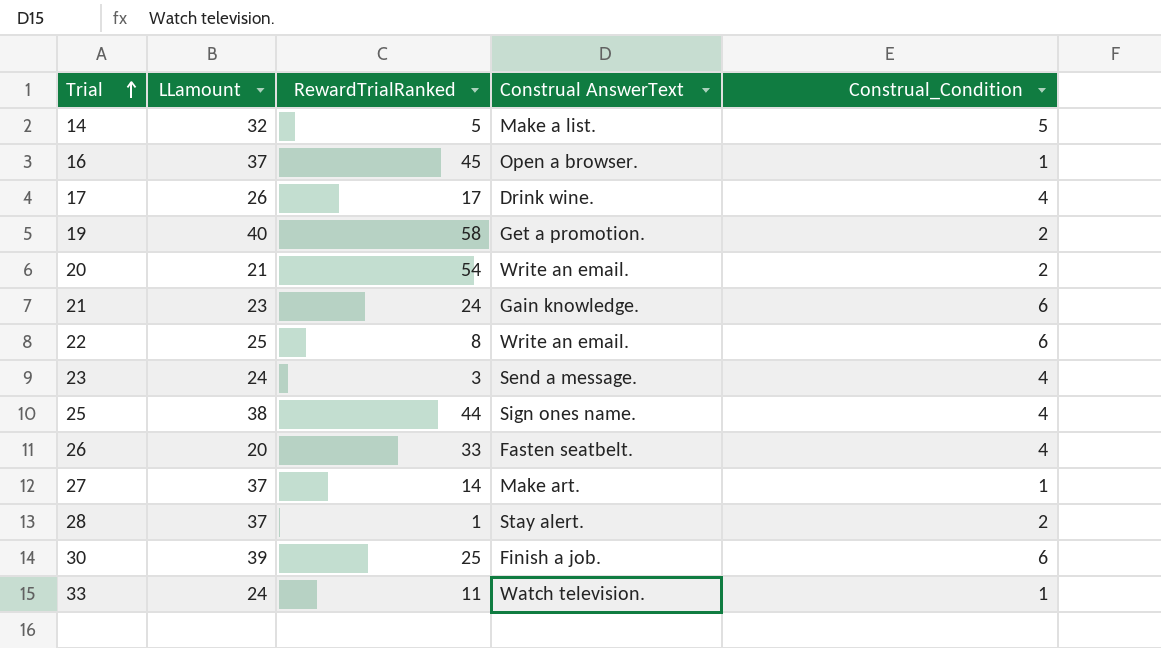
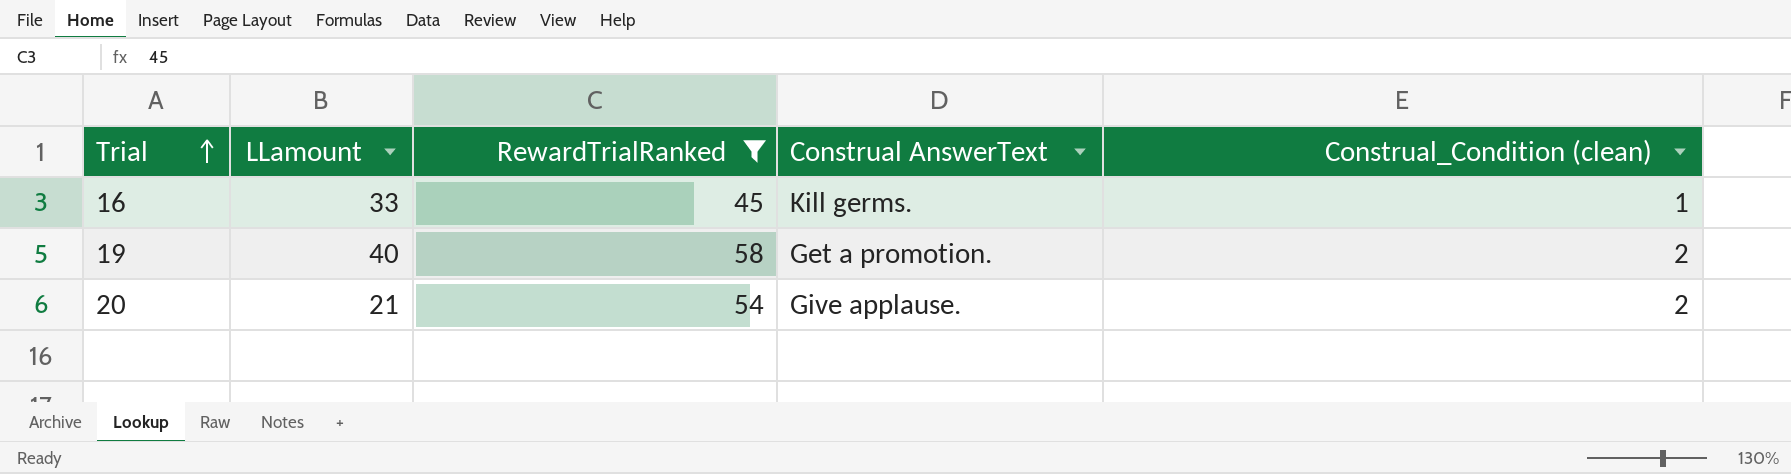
filter: none -> RewardTrialRanked >= 45
column name: Construal_Condition -> Construal_Condition (clean)
16 | LLamount: 37 -> 33
16 | Construal AnswerText: Open a browser. -> Kill germs.
20 | Construal AnswerText: Write an email. -> Give applause.

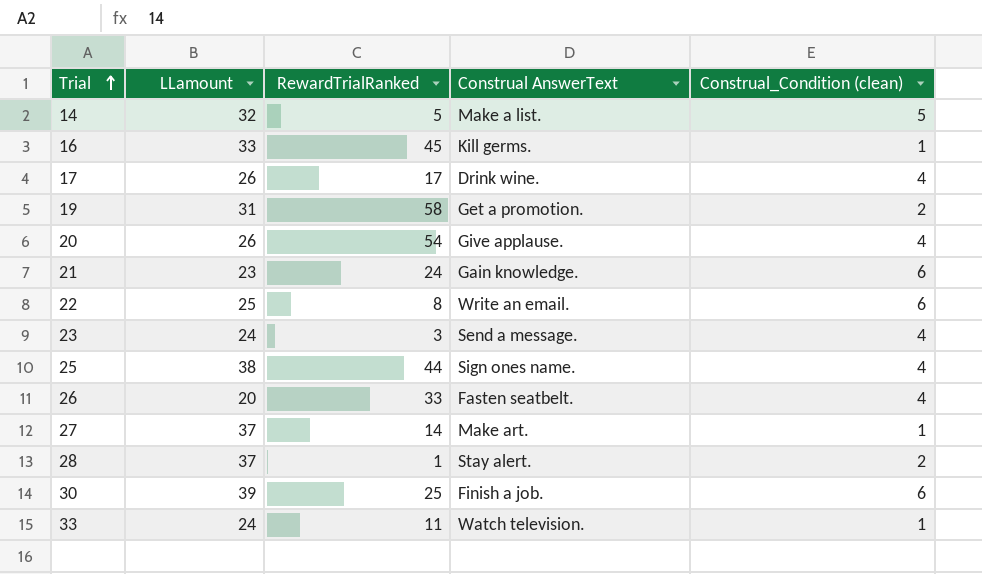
filter: RewardTrialRanked >= 45 -> none
19 | LLamount: 40 -> 31
20 | LLamount: 21 -> 26
20 | Construal_Condition (clean): 2 -> 4

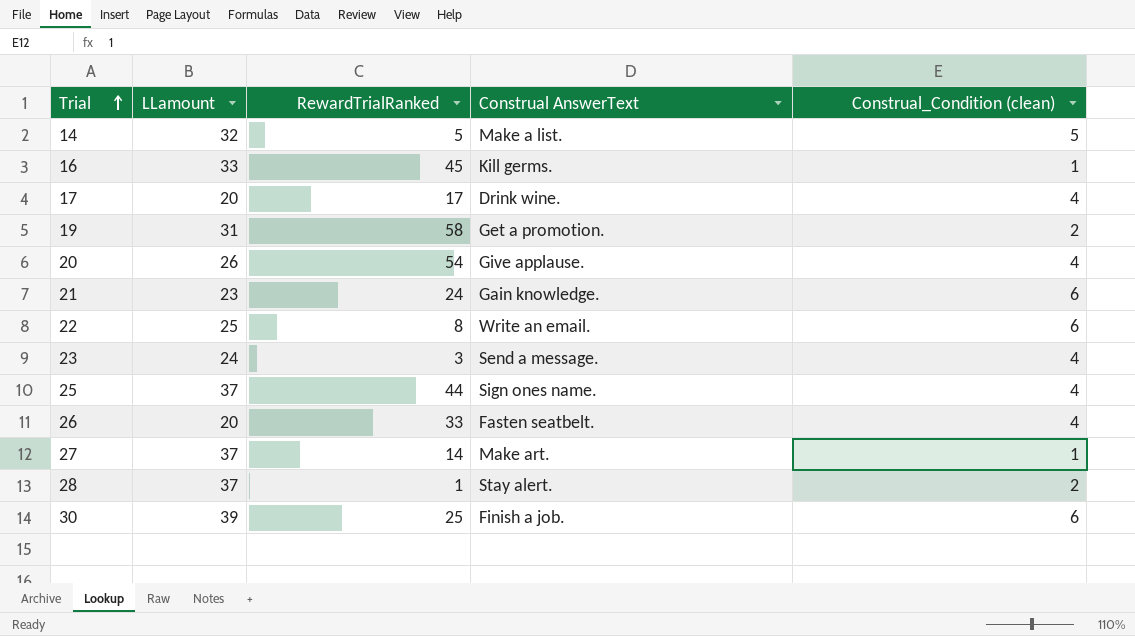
row 33: 24 | 11 | Watch television. | 1 -> none
17 | LLamount: 26 -> 20
25 | LLamount: 38 -> 37

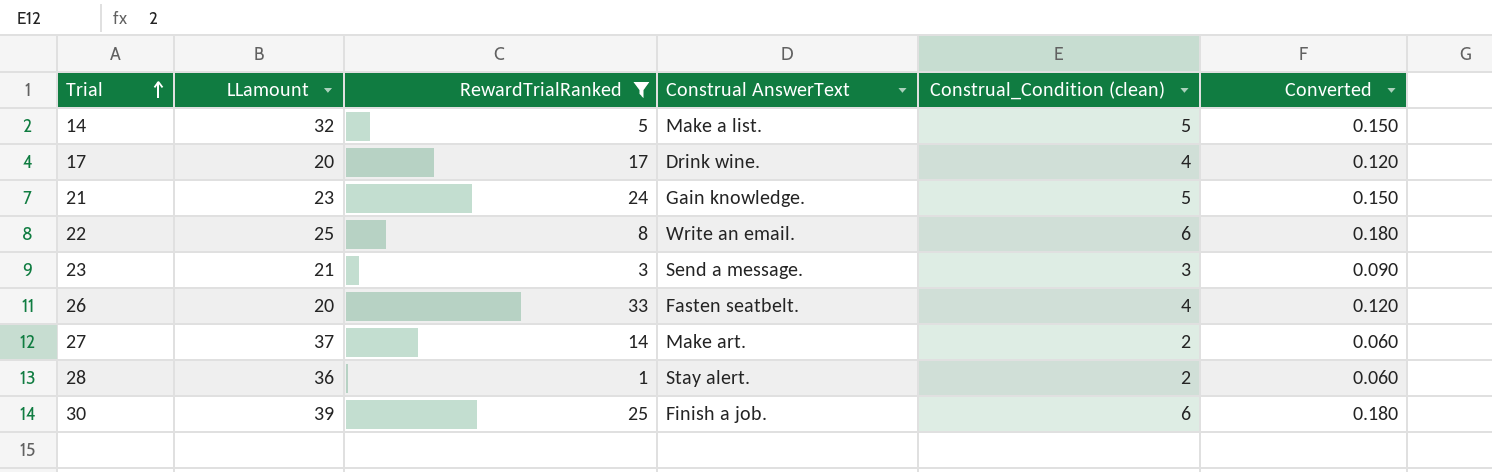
filter: none -> RewardTrialRanked <= 33
column Converted | formula: none -> [Construal_Condition (clean)] * 0.03
21 | Construal_Condition (clean): 6 -> 5
23 | LLamount: 24 -> 21
23 | Construal_Condition (clean): 4 -> 3
27 | Construal_Condition (clean): 1 -> 2
28 | LLamount: 37 -> 36

